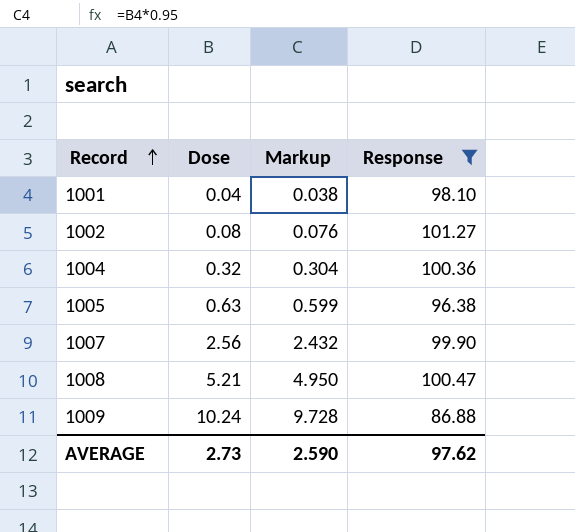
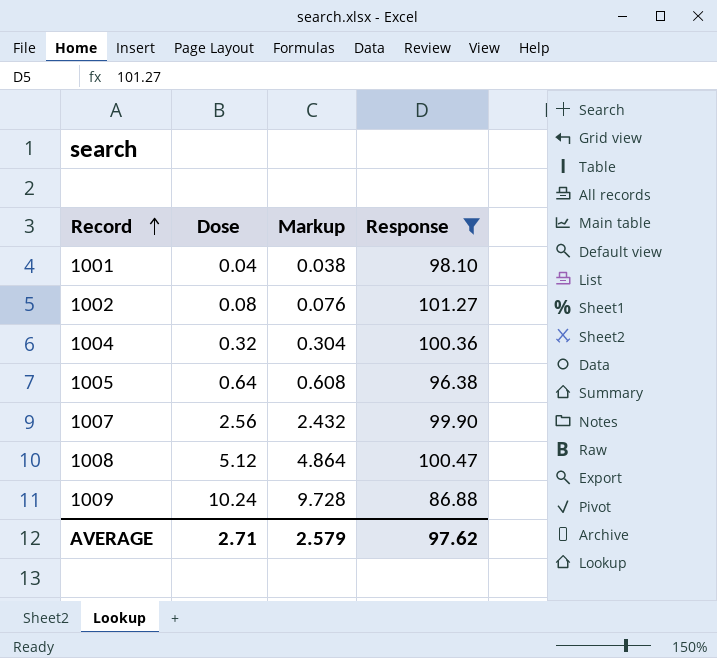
1005 | Dose: 0.63 -> 0.64
1005 | Markup: 0.599 -> 0.608
1008 | Dose: 5.21 -> 5.12
1008 | Markup: 4.950 -> 4.864
AVERAGE | Dose: 2.73 -> 2.71
AVERAGE | Markup: 2.590 -> 2.579

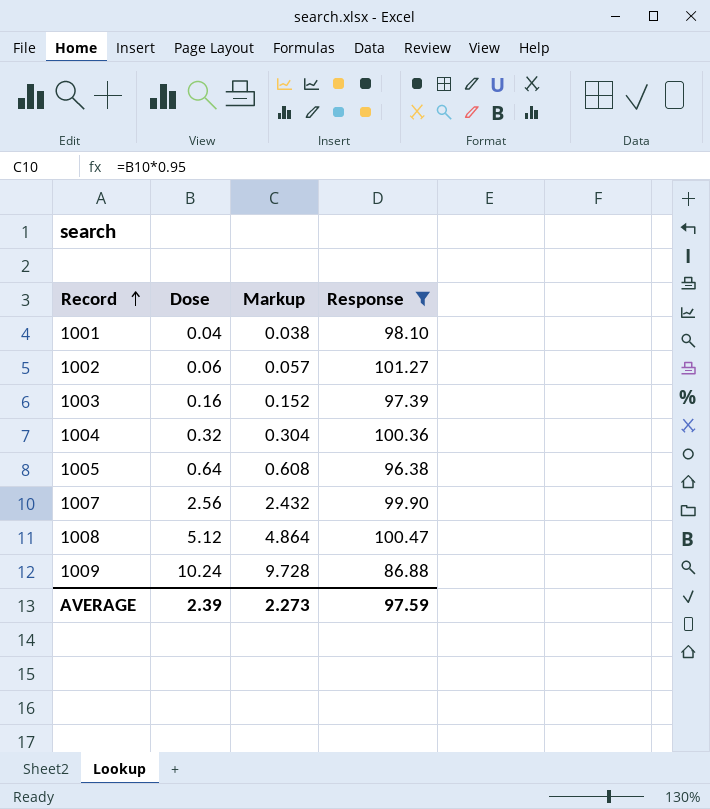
1002 | Dose: 0.08 -> 0.06
1002 | Markup: 0.076 -> 0.057
row 1003: none -> 0.16 | 0.152 | 97.39
AVERAGE | Dose: 2.71 -> 2.39
AVERAGE | Markup: 2.579 -> 2.273
AVERAGE | Response: 97.62 -> 97.59

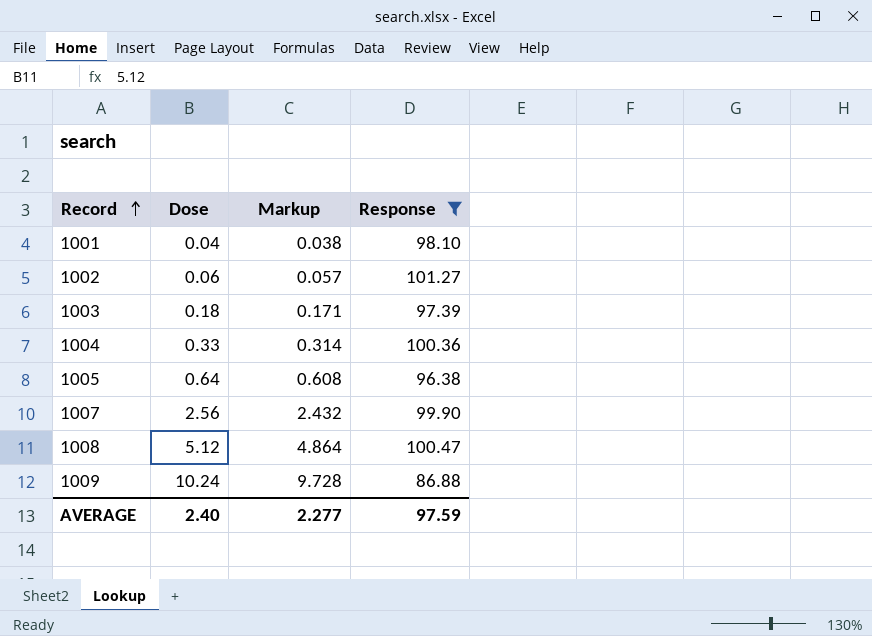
1003 | Dose: 0.16 -> 0.18
1003 | Markup: 0.152 -> 0.171
1004 | Dose: 0.32 -> 0.33
1004 | Markup: 0.304 -> 0.314
AVERAGE | Dose: 2.39 -> 2.40
AVERAGE | Markup: 2.273 -> 2.277

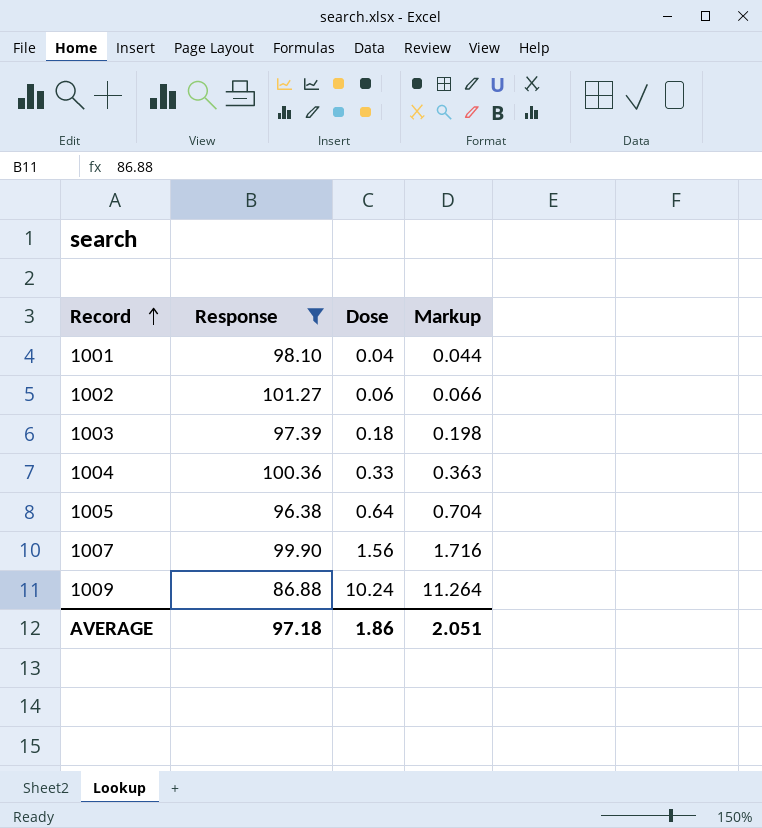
column Response | position: 4 -> 2
column Markup | formula: [Dose] * 0.95 -> [Dose] * 1.1
row 1008: 5.12 | 4.864 | 100.47 -> none
1007 | Dose: 2.56 -> 1.56
AVERAGE | Response: 97.59 -> 97.18
AVERAGE | Dose: 2.40 -> 1.86
AVERAGE | Markup: 2.277 -> 2.051

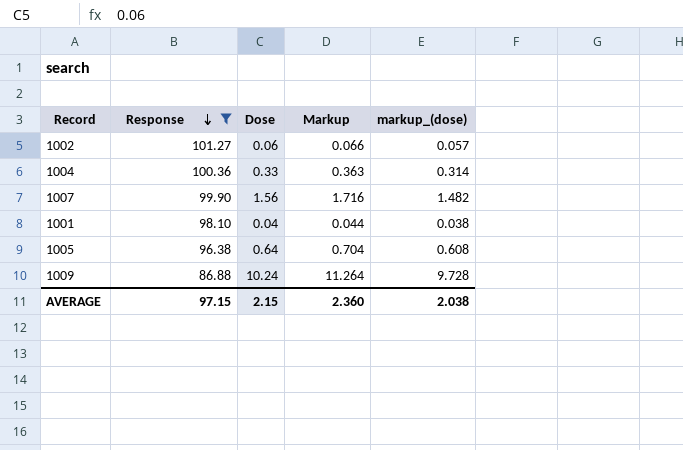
row order: Record ascending -> Response descending
column markup_(dose) | formula: none -> [Dose] * 0.95
row 1003: 97.39 | 0.18 | 0.198 -> none
AVERAGE | Response: 97.18 -> 97.15
AVERAGE | Dose: 1.86 -> 2.15
AVERAGE | Markup: 2.051 -> 2.360

